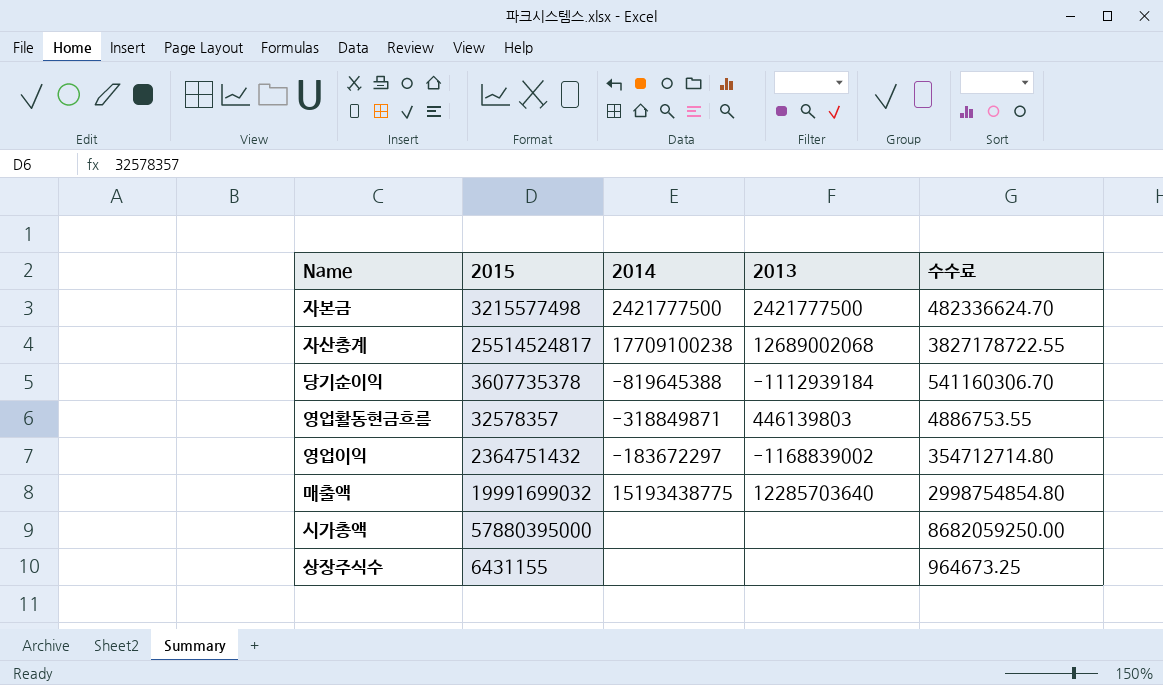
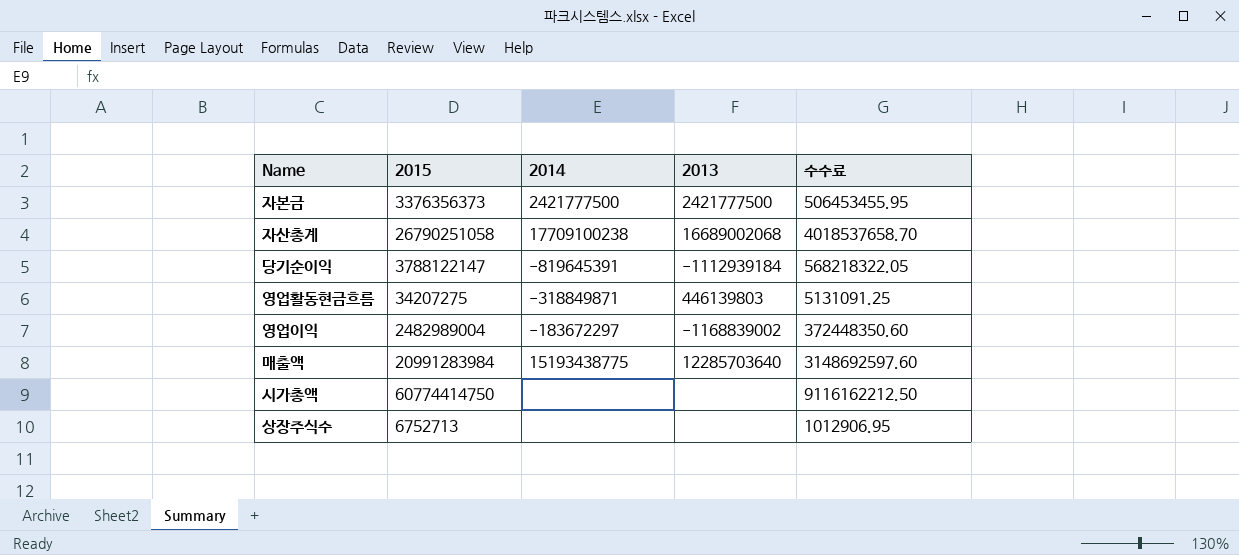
자본금 | 2015: 3215577498 -> 3376356373
자본금 | 수수료: 482336624.70 -> 506453455.95
자산총계 | 2015: 25514524817 -> 26790251058
자산총계 | 2013: 12689002068 -> 16689002068
자산총계 | 수수료: 3827178722.55 -> 4018537658.70
당기순이익 | 2015: 3607735378 -> 3788122147
당기순이익 | 2014: -819645388 -> -819645391
당기순이익 | 수수료: 541160306.70 -> 568218322.05
영업활동현금흐름 | 2015: 32578357 -> 34207275
영업활동현금흐름 | 수수료: 4886753.55 -> 5131091.25
영업이익 | 2015: 2364751432 -> 2482989004
영업이익 | 수수료: 354712714.80 -> 372448350.60
매출액 | 2015: 19991699032 -> 20991283984
매출액 | 수수료: 2998754854.80 -> 3148692597.60
시가총액 | 2015: 57880395000 -> 60774414750
시가총액 | 수수료: 8682059250.00 -> 9116162212.50
상장주식수 | 2015: 6431155 -> 6752713
상장주식수 | 수수료: 964673.25 -> 1012906.95

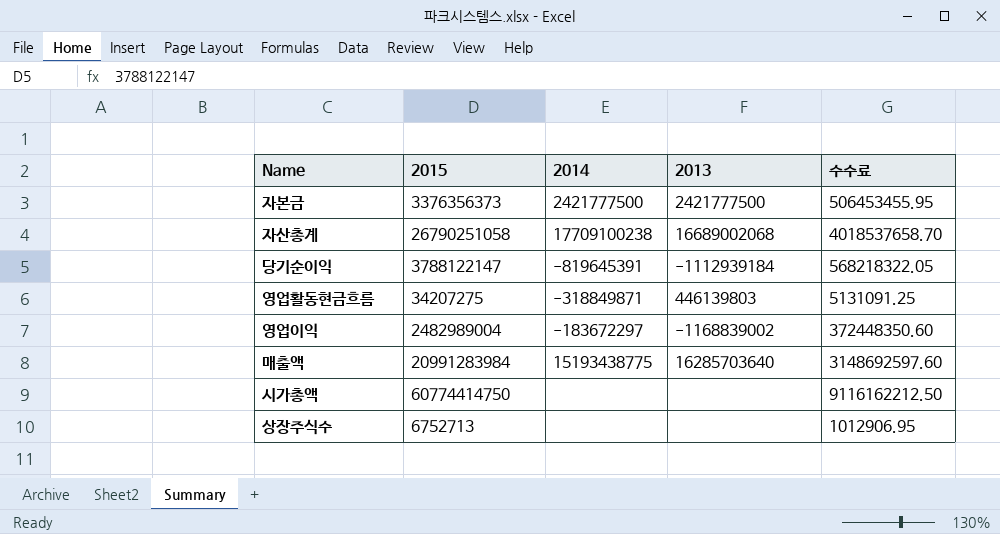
매출액 | 2013: 12285703640 -> 16285703640

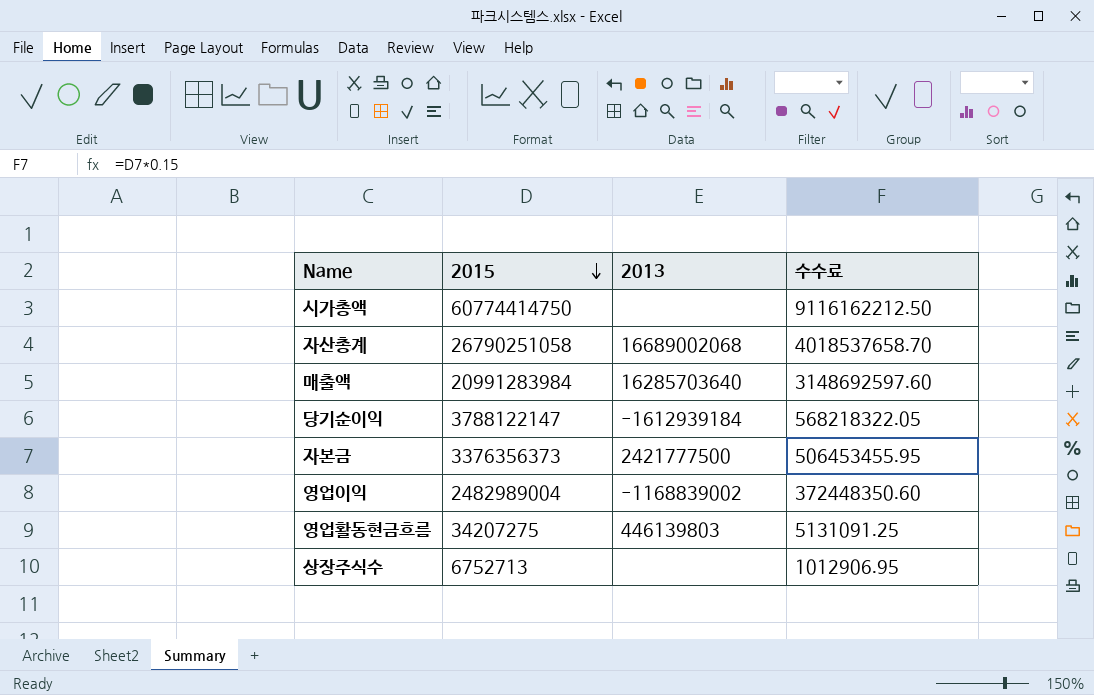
row order: none -> 2015 descending
column 2014 | position: 3 -> none
당기순이익 | 2013: -1112939184 -> -1612939184

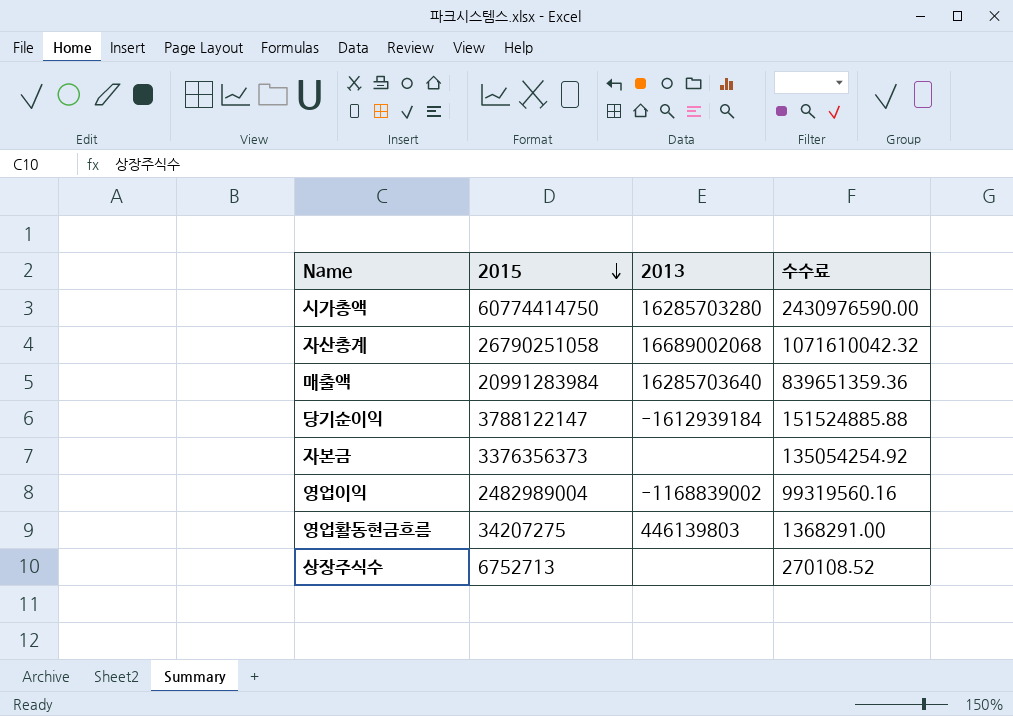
column 수수료 | formula: [2015] * 0.15 -> [2015] * 0.04
시가총액 | 2013: none -> 16285703280
자본금 | 2013: 2421777500 -> none

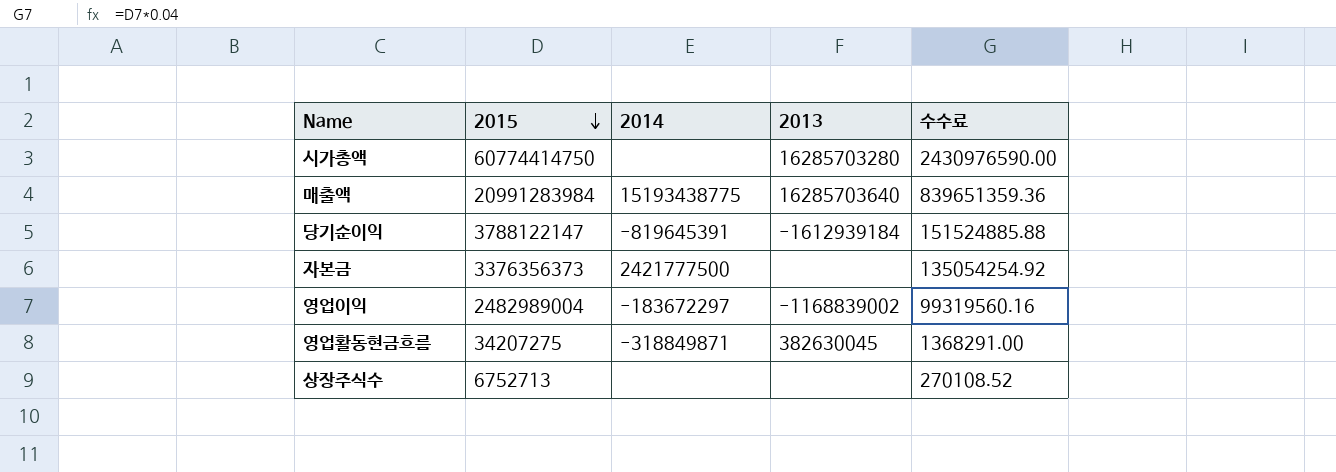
column 2014 | position: none -> 3
row 자산총계: 26790251058 | 16689002068 | 1071610042.32 -> none
영업활동현금흐름 | 2013: 446139803 -> 382630045

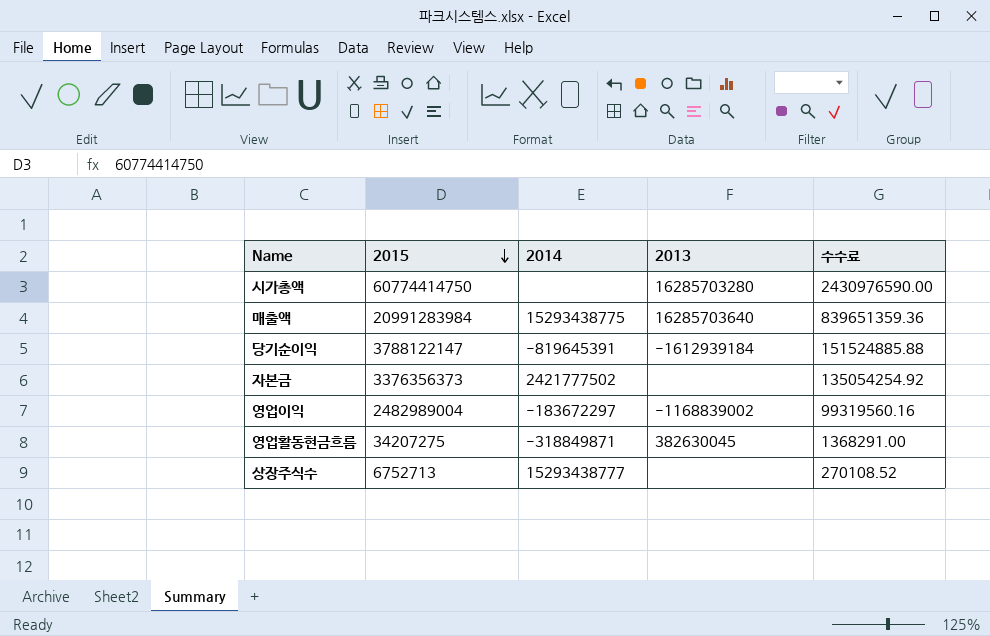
매출액 | 2014: 15193438775 -> 15293438775
자본금 | 2014: 2421777500 -> 2421777502
상장주식수 | 2014: none -> 15293438777

